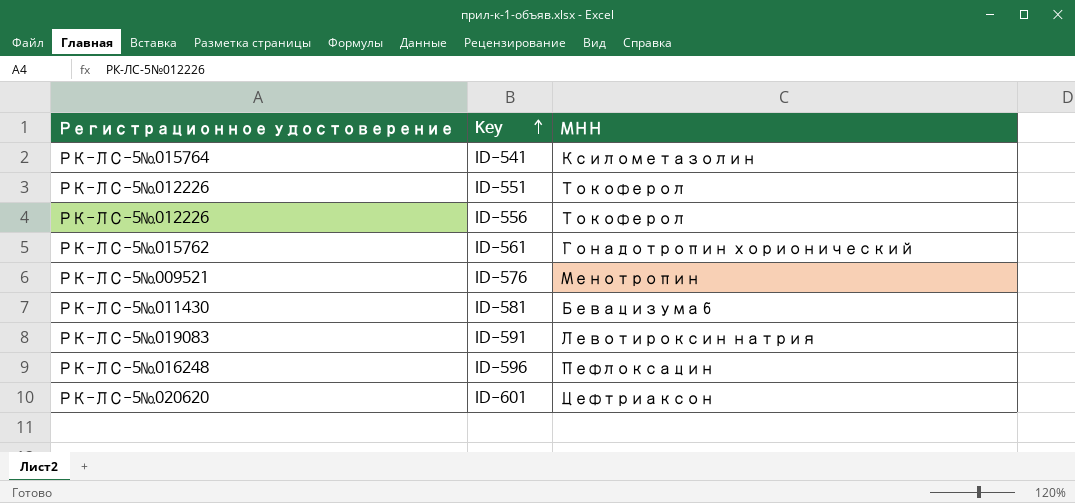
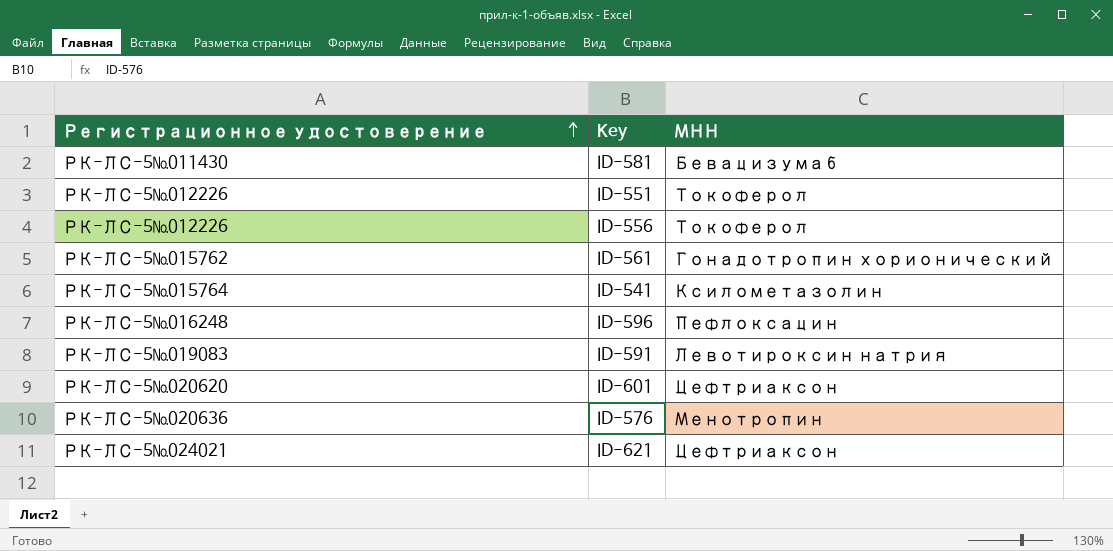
row order: Key ascending -> Регистрационное удостоверение ascending
ID-576 | Регистрационное удостоверение: РК-ЛС-5№009521 -> РК-ЛС-5№020636
row ID-621: none -> РК-ЛС-5№024021 | Цефтриаксон

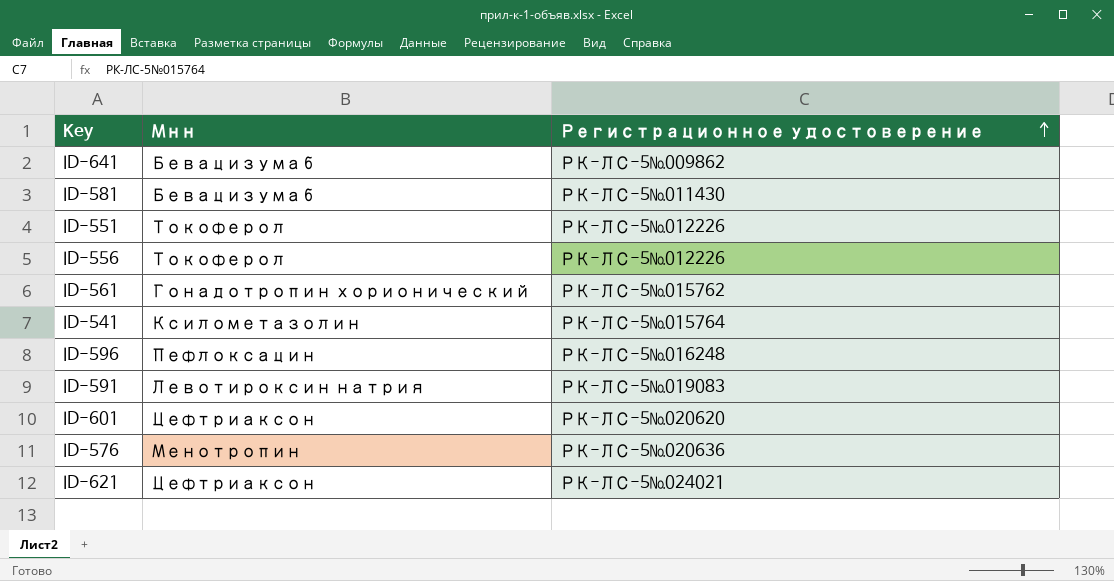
column name: МНН -> Мнн
column Регистрационное удостоверение | position: 1 -> 3
row ID-641: none -> Бевацизумаб | РК-ЛС-5№009862

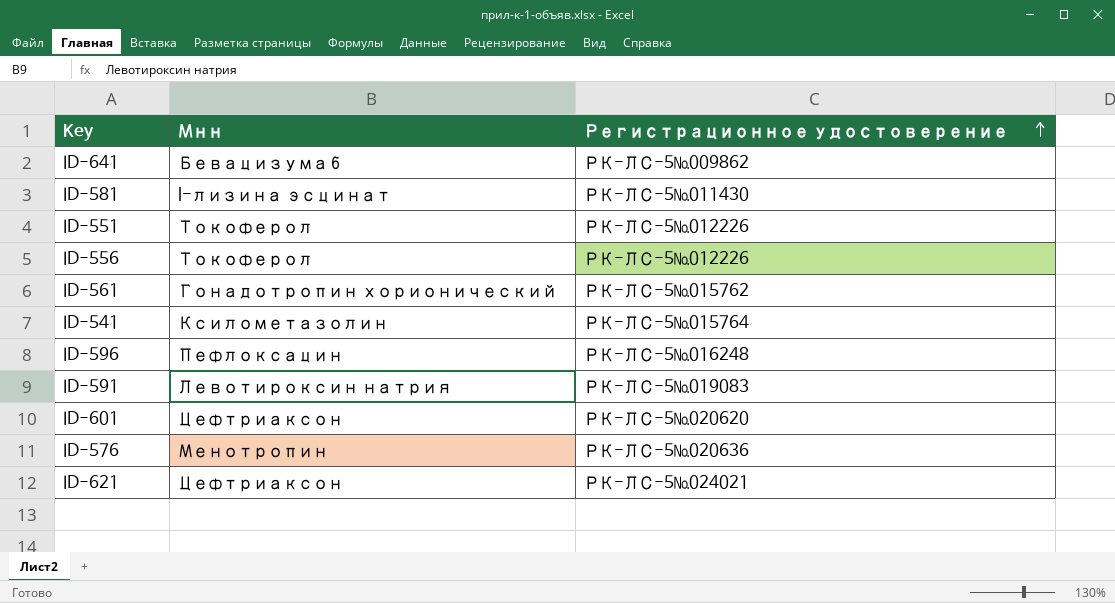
ID-581 | Мнн: Бевацизумаб -> l-лизина эсцинат

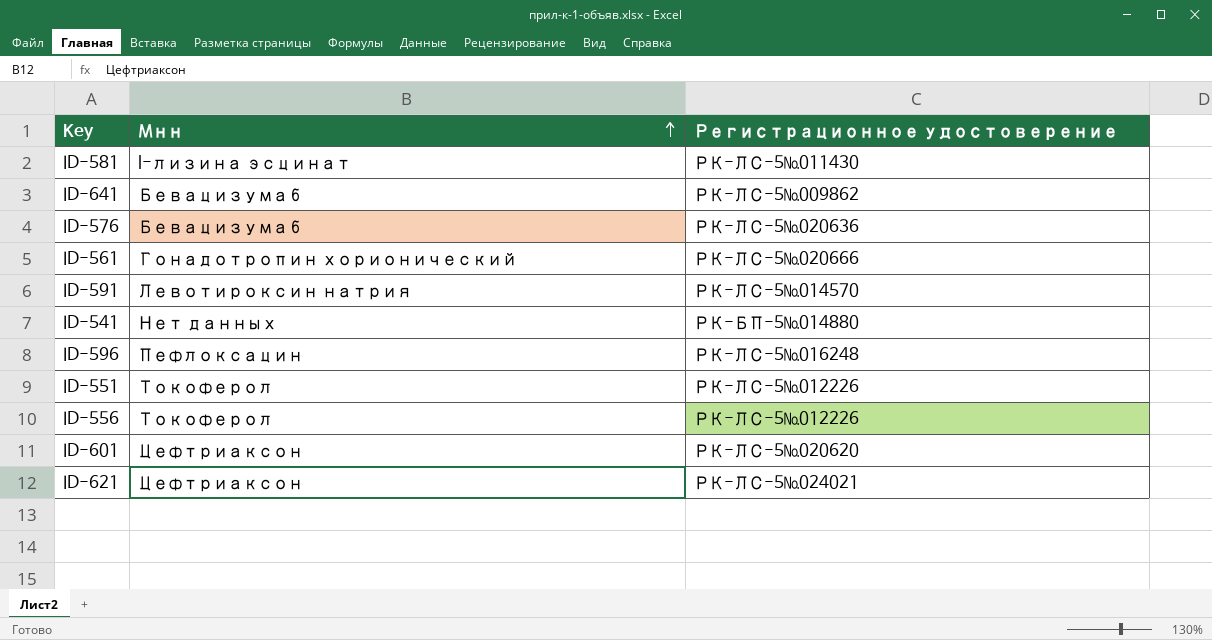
row order: Регистрационное удостоверение ascending -> Мнн ascending
ID-576 | Мнн: Менотропин -> Бевацизумаб
ID-561 | Регистрационное удостоверение: РК-ЛС-5№015762 -> РК-ЛС-5№020666
ID-591 | Регистрационное удостоверение: РК-ЛС-5№019083 -> РК-ЛС-5№014570
ID-541 | Мнн: Ксилометазолин -> Нет данных
ID-541 | Регистрационное удостоверение: РК-ЛС-5№015764 -> РК-БП-5№014880

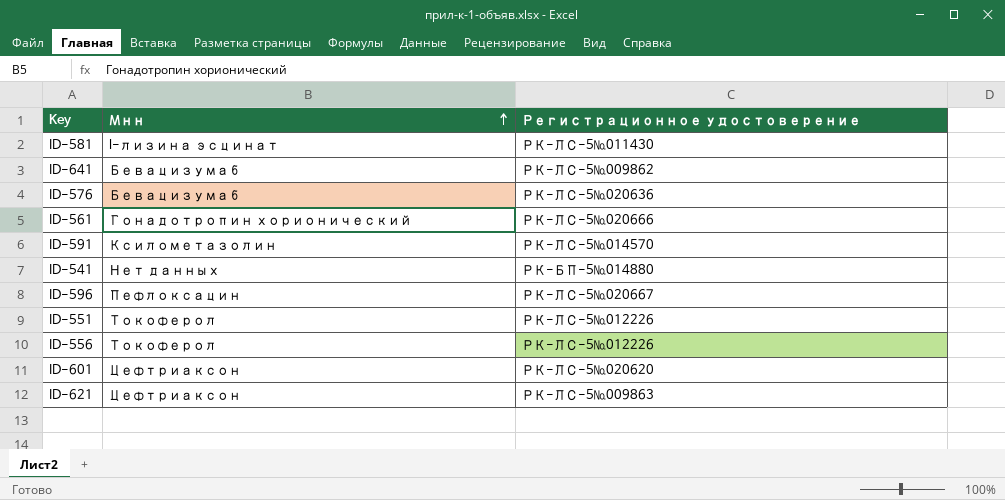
ID-591 | Мнн: Левотироксин натрия -> Ксилометазолин
ID-596 | Регистрационное удостоверение: РК-ЛС-5№016248 -> РК-ЛС-5№020667
ID-621 | Регистрационное удостоверение: РК-ЛС-5№024021 -> РК-ЛС-5№009863

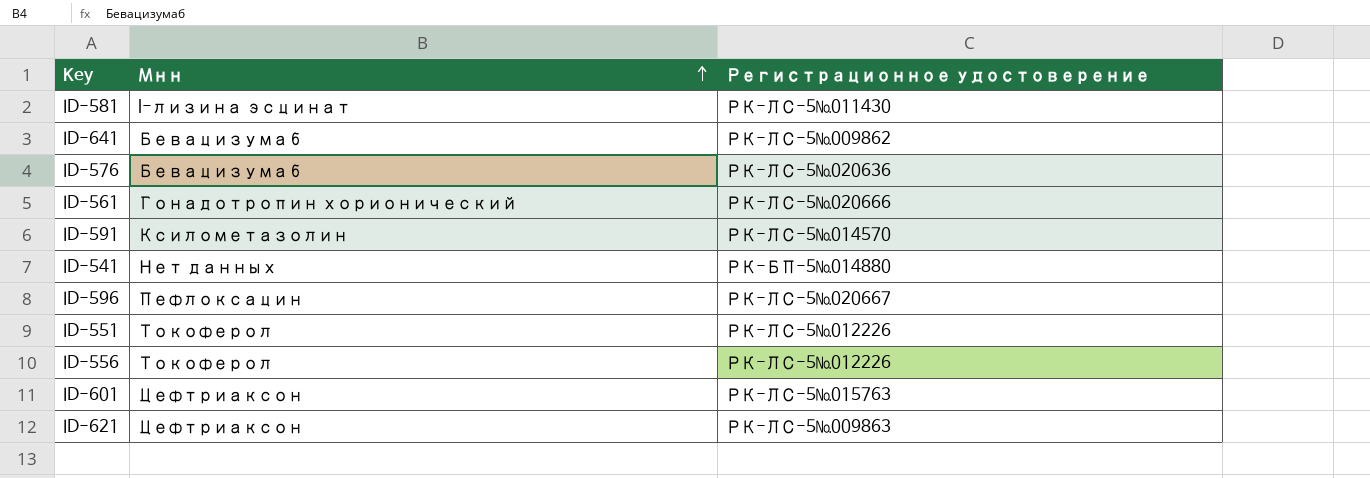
ID-601 | Регистрационное удостоверение: РК-ЛС-5№020620 -> РК-ЛС-5№015763

